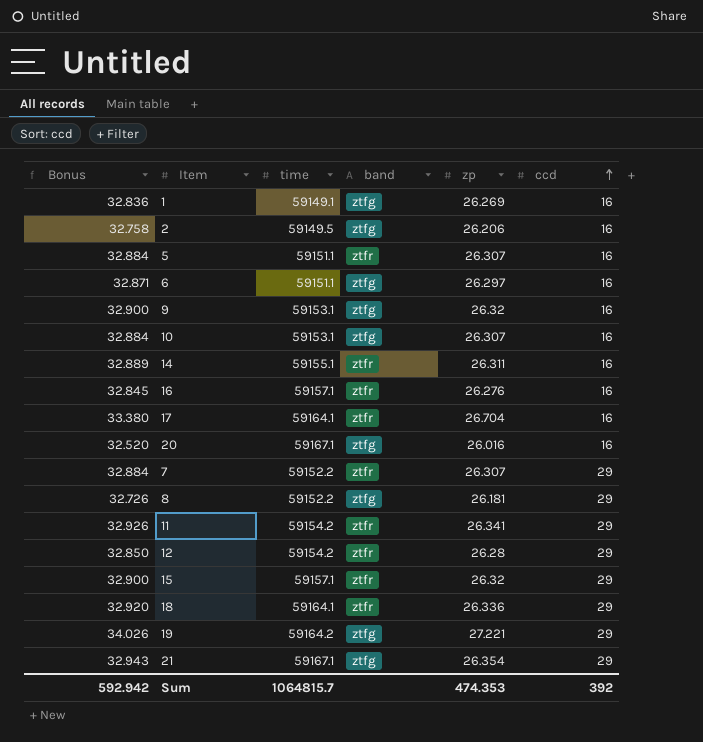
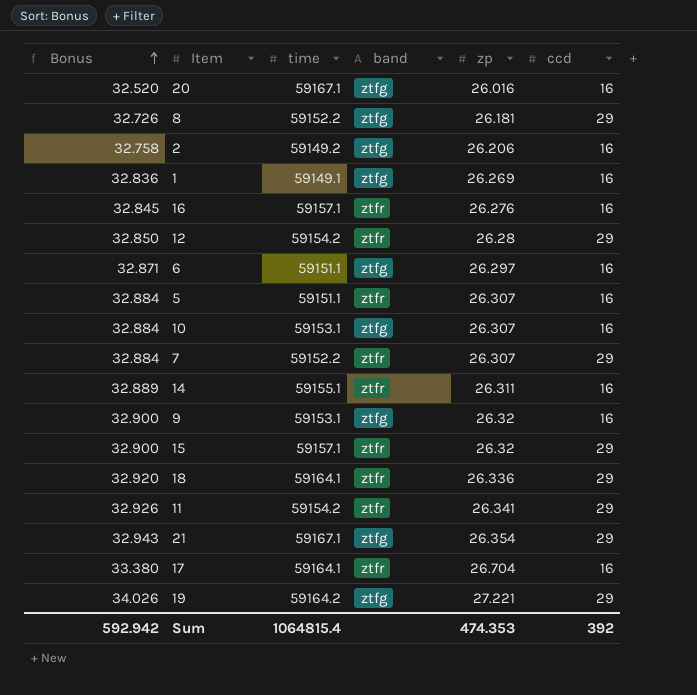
row order: ccd ascending -> Bonus ascending
2 | time: 59149.5 -> 59149.2
Sum | time: 1064815.7 -> 1064815.4

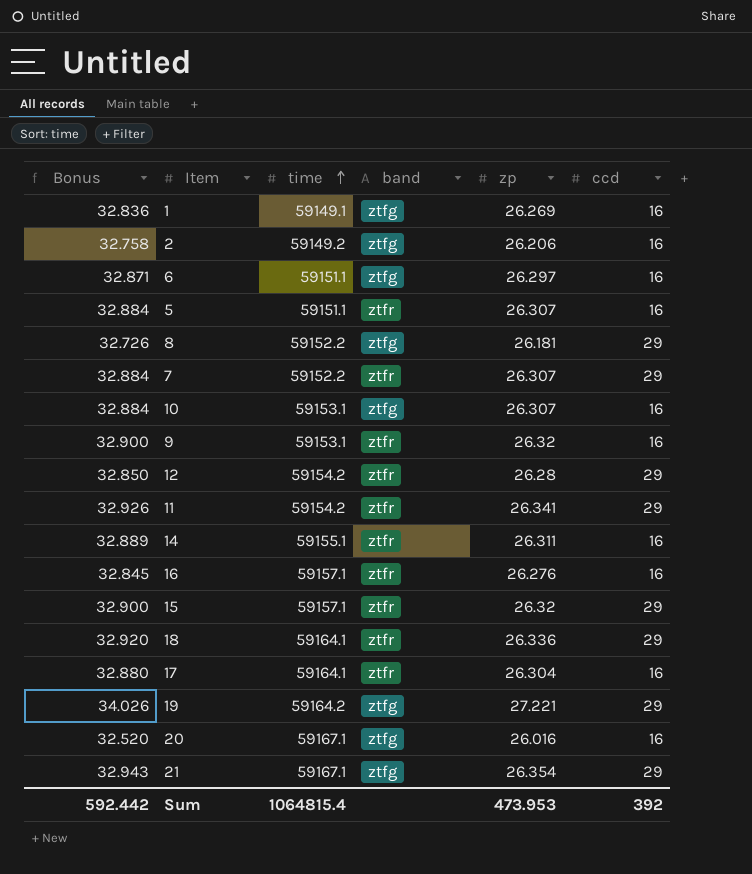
row order: Bonus ascending -> time ascending
9 | band: ztfg -> ztfr
17 | Bonus: 33.380 -> 32.880
17 | zp: 26.704 -> 26.304
Sum | Bonus: 592.942 -> 592.442
Sum | zp: 474.353 -> 473.953

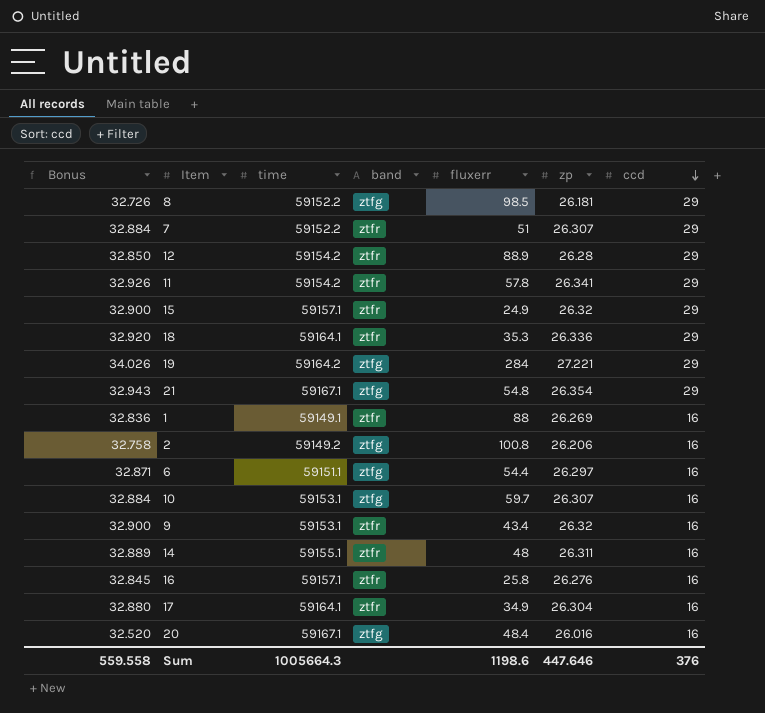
row order: time ascending -> ccd descending
column fluxerr | position: none -> 5
row 5: 32.884 | 59151.1 | ztfr | 26.307 | 16 -> none
1 | band: ztfg -> ztfr
Sum | Bonus: 592.442 -> 559.558
Sum | time: 1064815.4 -> 1005664.3
Sum | zp: 473.953 -> 447.646
Sum | ccd: 392 -> 376

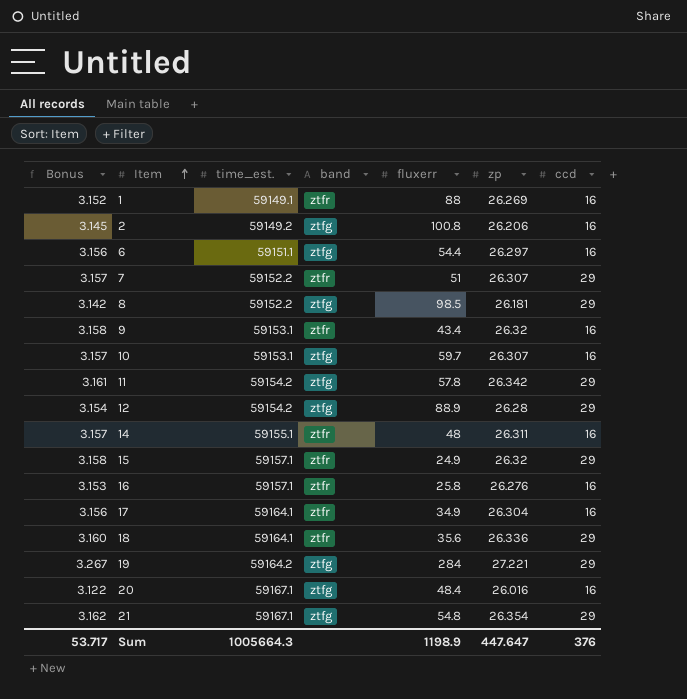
row order: ccd descending -> Item ascending
column Bonus | formula: [zp] * 1.25 -> [zp] * 0.12
column name: time -> time_est.
11 | band: ztfr -> ztfg
11 | zp: 26.341 -> 26.342
12 | band: ztfr -> ztfg
18 | fluxerr: 35.3 -> 35.6
Sum | Bonus: 559.558 -> 53.717
Sum | fluxerr: 1198.6 -> 1198.9
Sum | zp: 447.646 -> 447.647

